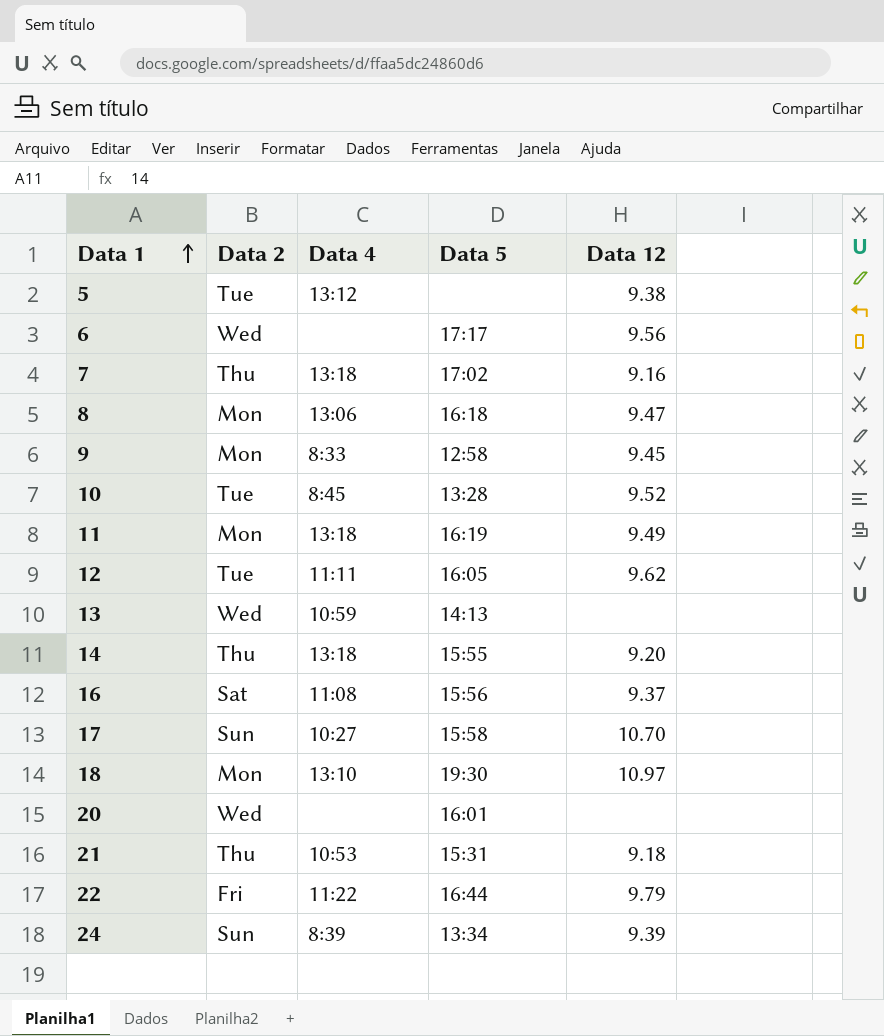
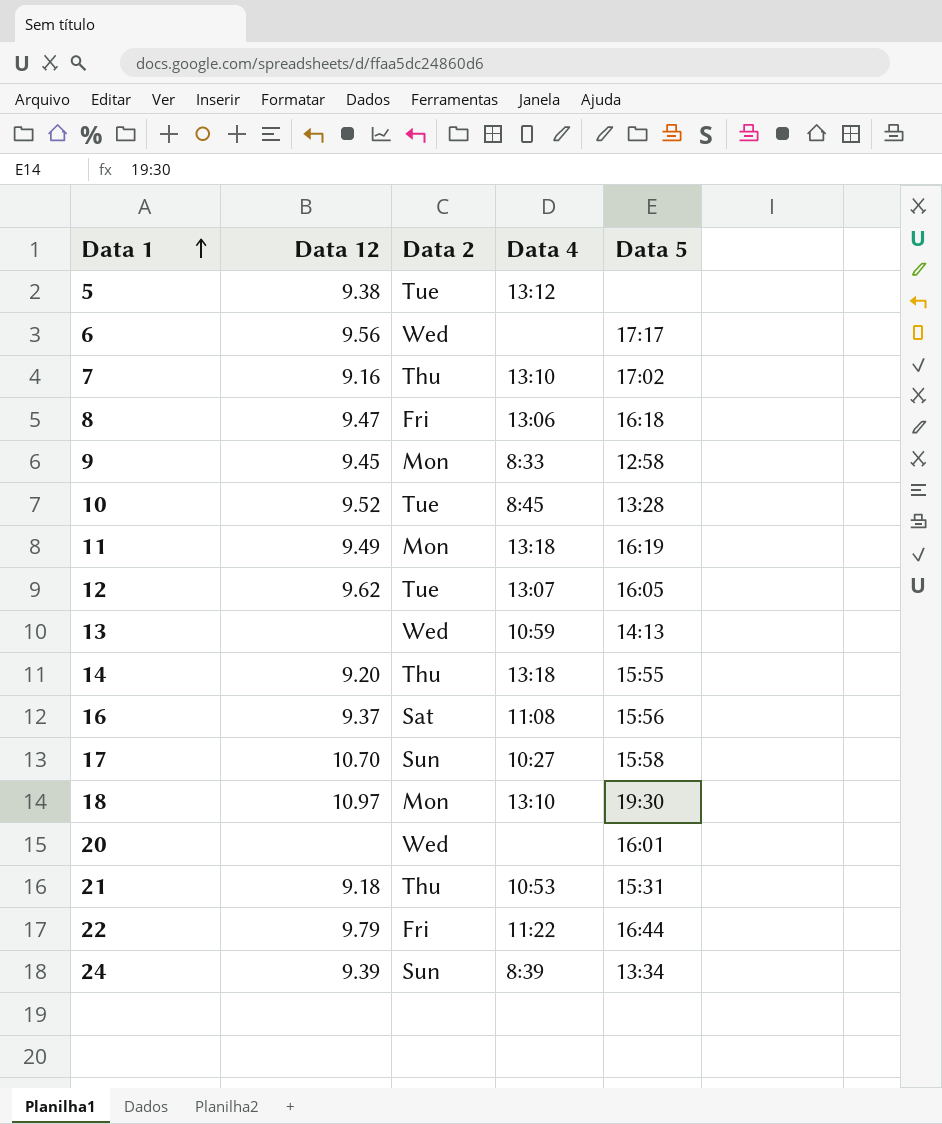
column Data 12 | position: 5 -> 2
7 | Data 4: 13:18 -> 13:10
8 | Data 2: Mon -> Fri
12 | Data 4: 11:11 -> 13:07

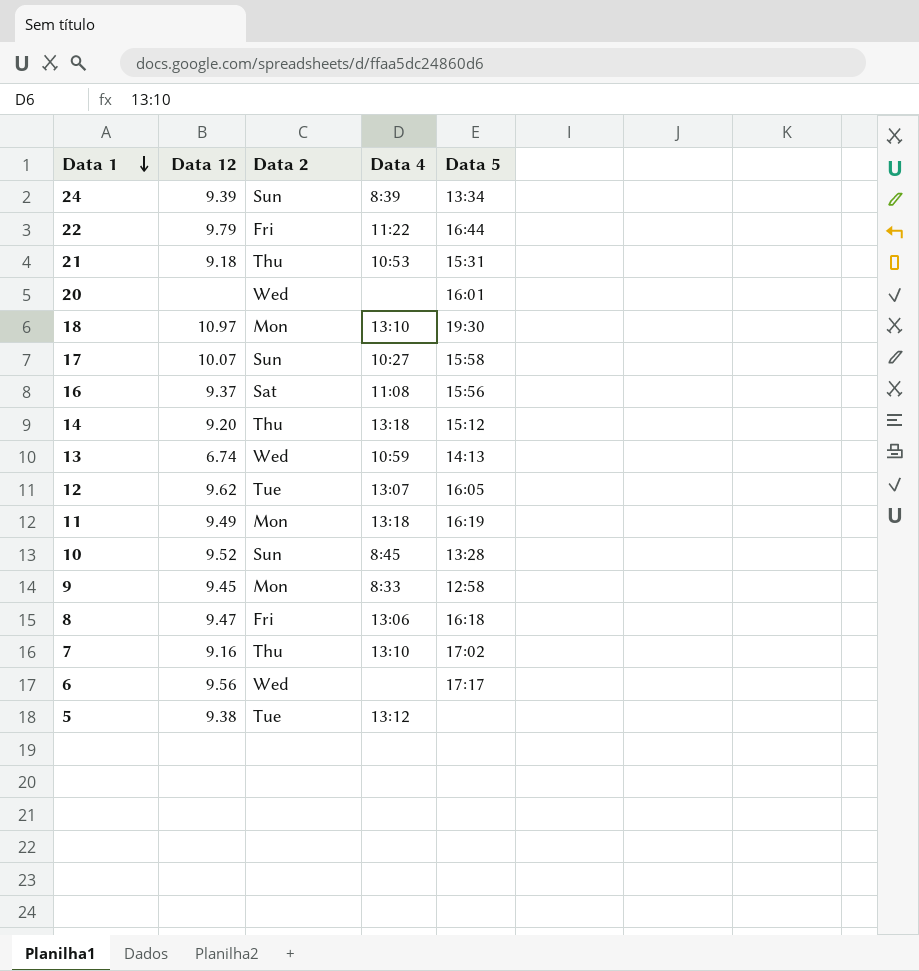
row order: Data 1 ascending -> Data 1 descending
17 | Data 12: 10.70 -> 10.07
14 | Data 5: 15:55 -> 15:12
13 | Data 12: none -> 6.74
10 | Data 2: Tue -> Sun

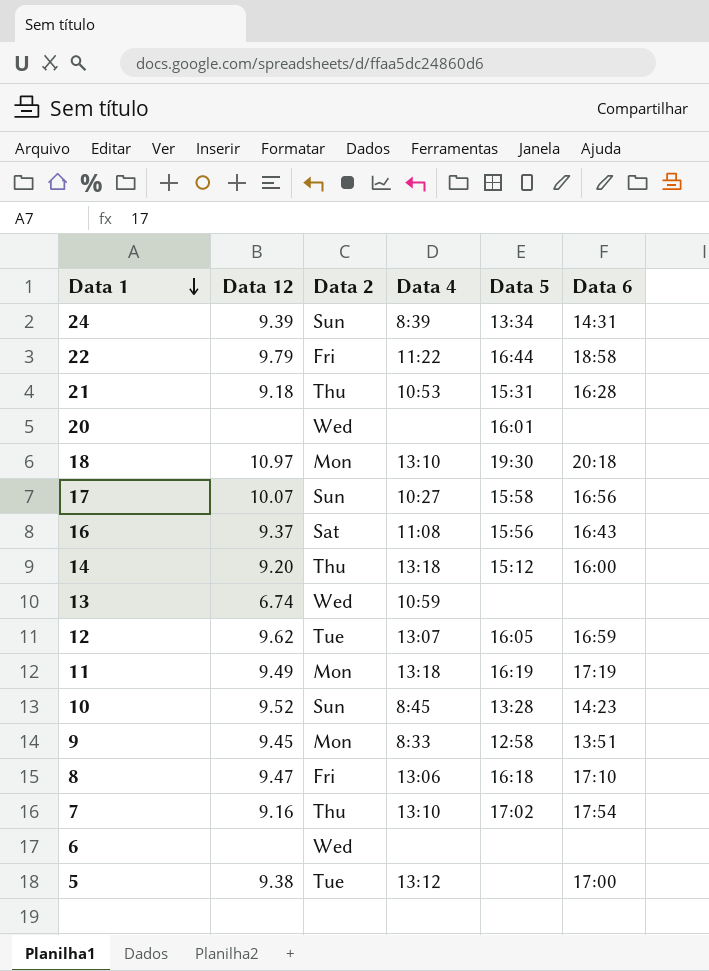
column Data 6 | position: none -> 6
13 | Data 5: 14:13 -> none
6 | Data 12: 9.56 -> none
6 | Data 5: 17:17 -> none

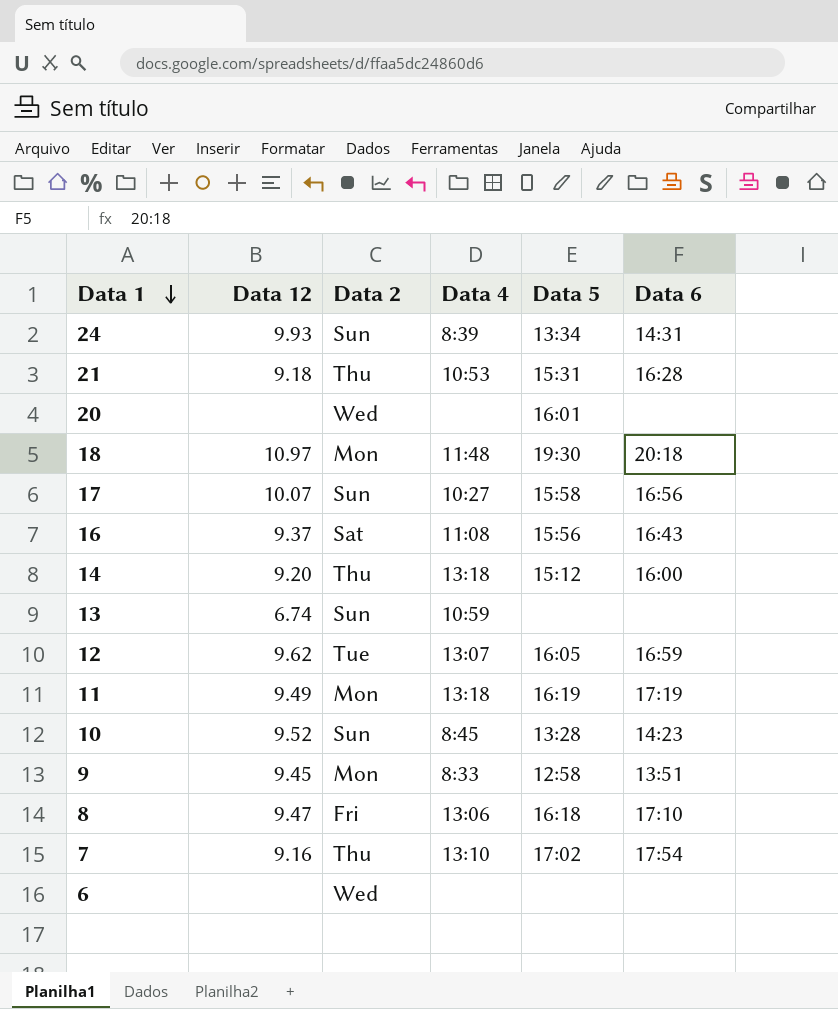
row 22: 9.79 | Fri | 11:22 | 16:44 | 18:58 -> none
row 5: 9.38 | Tue | 13:12 | none | 17:00 -> none
24 | Data 12: 9.39 -> 9.93
18 | Data 4: 13:10 -> 11:48
13 | Data 2: Wed -> Sun

